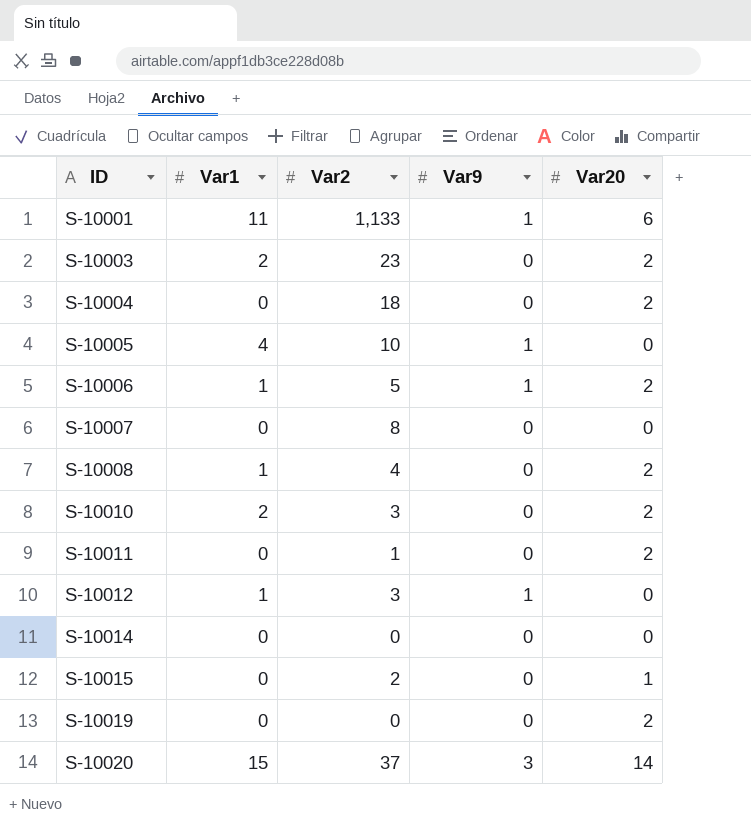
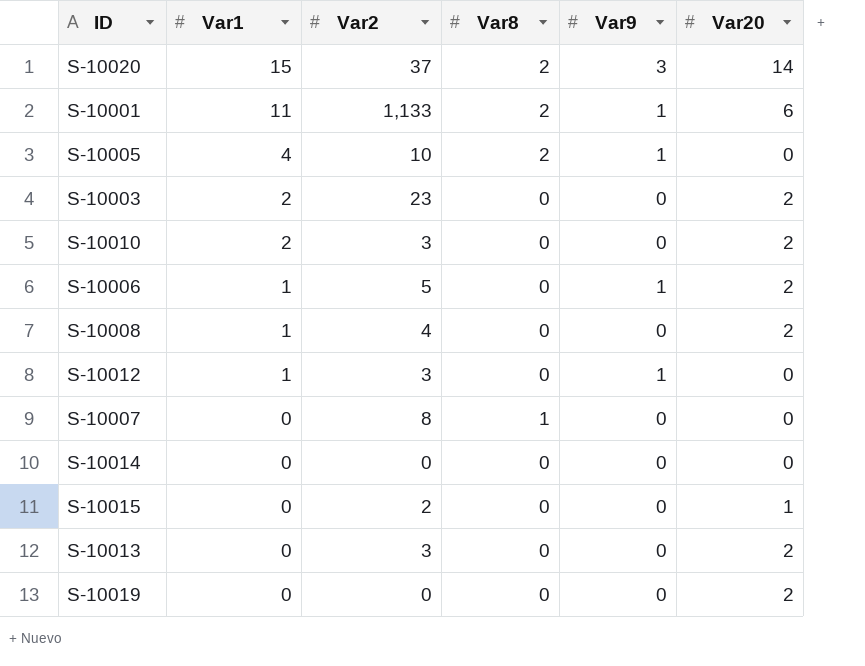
row order: ID ascending -> Var1 descending
column Var8 | position: none -> 4
row S-10004: 0 | 18 | 0 | 2 -> none
row S-10011: 0 | 1 | 0 | 2 -> none
row S-10013: none -> 0 | 3 | 0 | 0 | 2

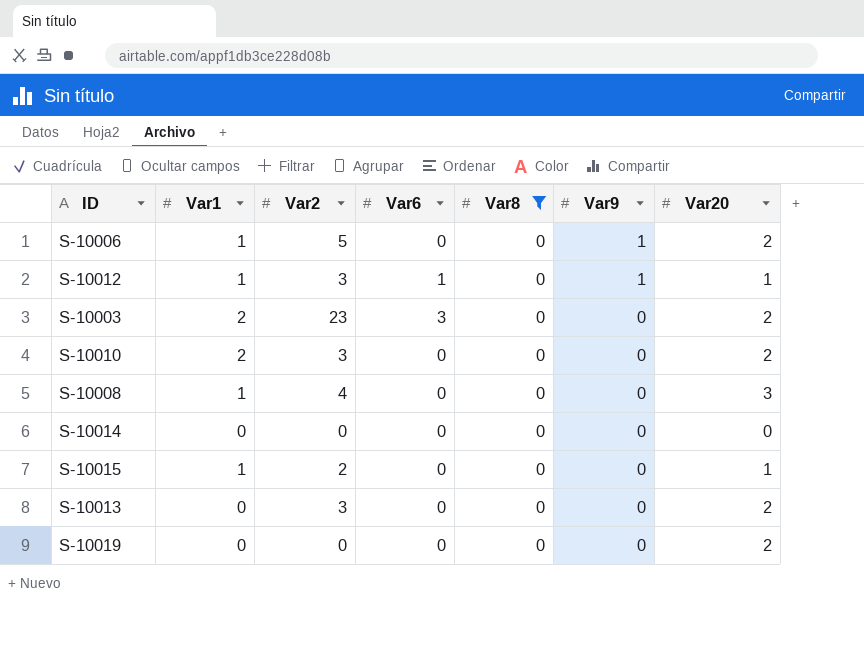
filter: none -> Var8 = 0
row order: Var1 descending -> Var9 descending
column Var6 | position: none -> 4
S-10012 | Var20: 0 -> 1
S-10008 | Var20: 2 -> 3
S-10015 | Var1: 0 -> 1

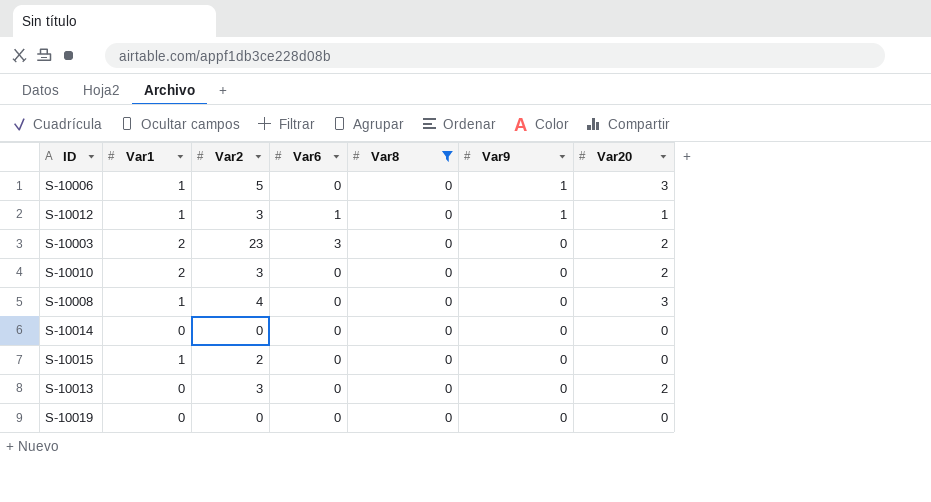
S-10006 | Var20: 2 -> 3
S-10015 | Var20: 1 -> 0
S-10019 | Var20: 2 -> 0

